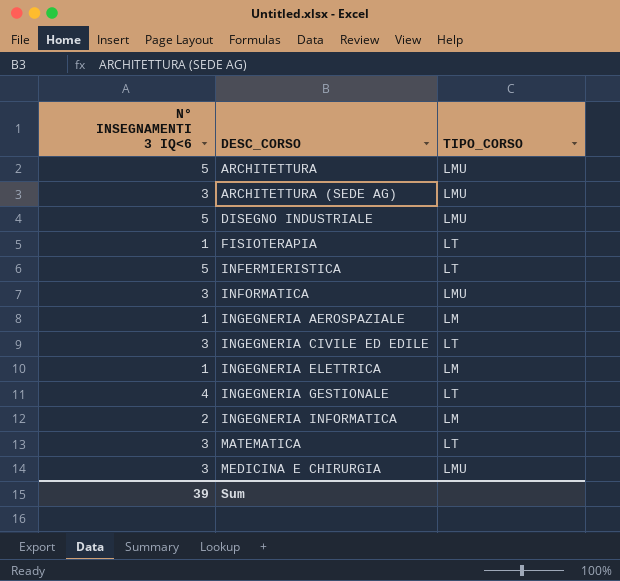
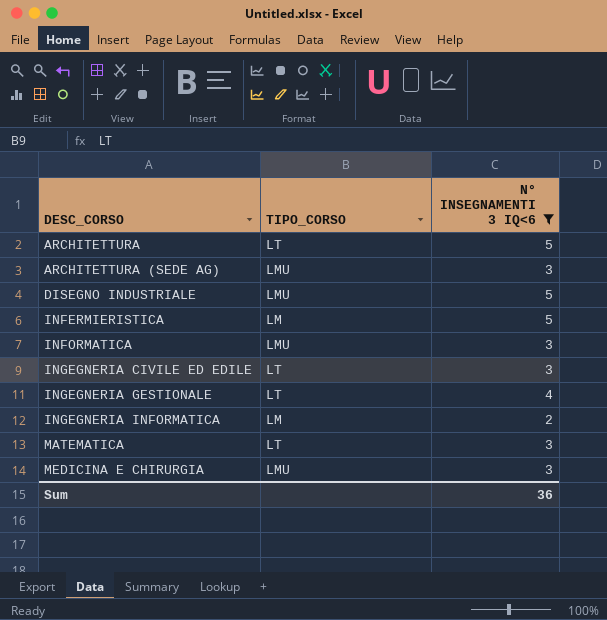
filter: none -> N° INSEGNAMENTI 3 IQ<6 != 1
column N° INSEGNAMENTI 3 IQ<6 | position: 1 -> 3
ARCHITETTURA | TIPO_CORSO: LMU -> LT
INFERMIERISTICA | TIPO_CORSO: LT -> LM
Sum | N° INSEGNAMENTI 3 IQ<6: 39 -> 36

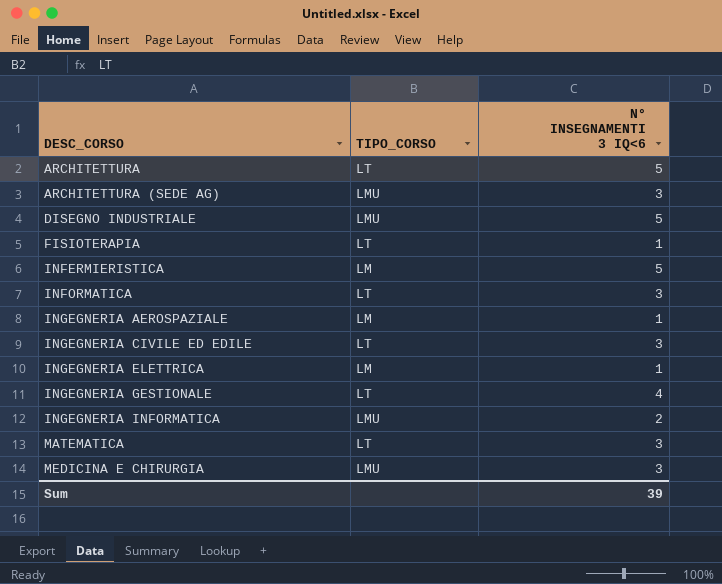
filter: N° INSEGNAMENTI 3 IQ<6 != 1 -> none
INFORMATICA | TIPO_CORSO: LMU -> LT
INGEGNERIA INFORMATICA | TIPO_CORSO: LM -> LMU
Sum | N° INSEGNAMENTI 3 IQ<6: 36 -> 39

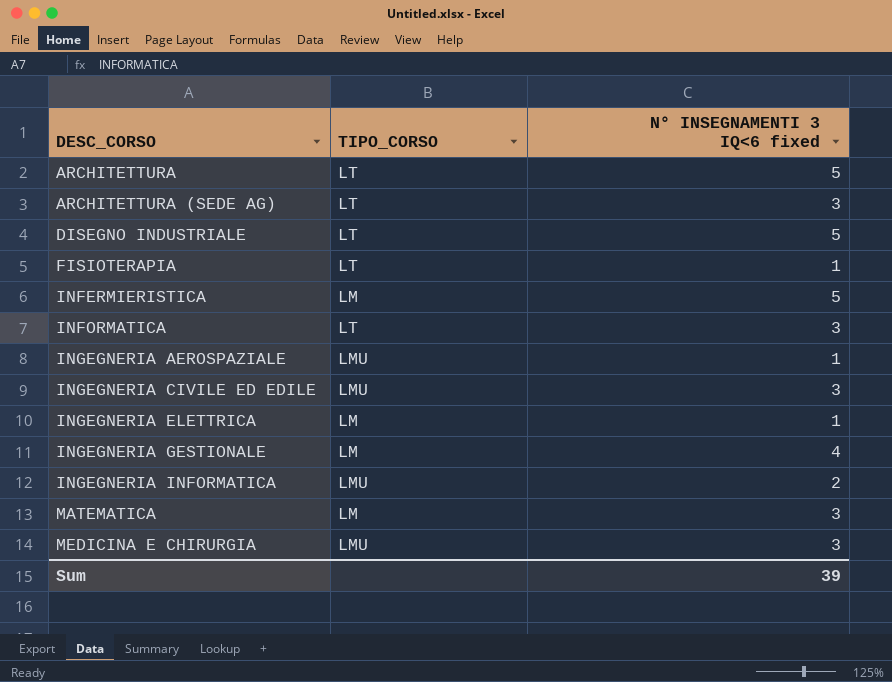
column name: N° INSEGNAMENTI 3 IQ<6 -> N° INSEGNAMENTI 3 IQ<6 fixed
ARCHITETTURA (SEDE AG) | TIPO_CORSO: LMU -> LT
DISEGNO INDUSTRIALE | TIPO_CORSO: LMU -> LT
INGEGNERIA AEROSPAZIALE | TIPO_CORSO: LM -> LMU
INGEGNERIA CIVILE ED EDILE | TIPO_CORSO: LT -> LMU
INGEGNERIA GESTIONALE | TIPO_CORSO: LT -> LM
MATEMATICA | TIPO_CORSO: LT -> LM

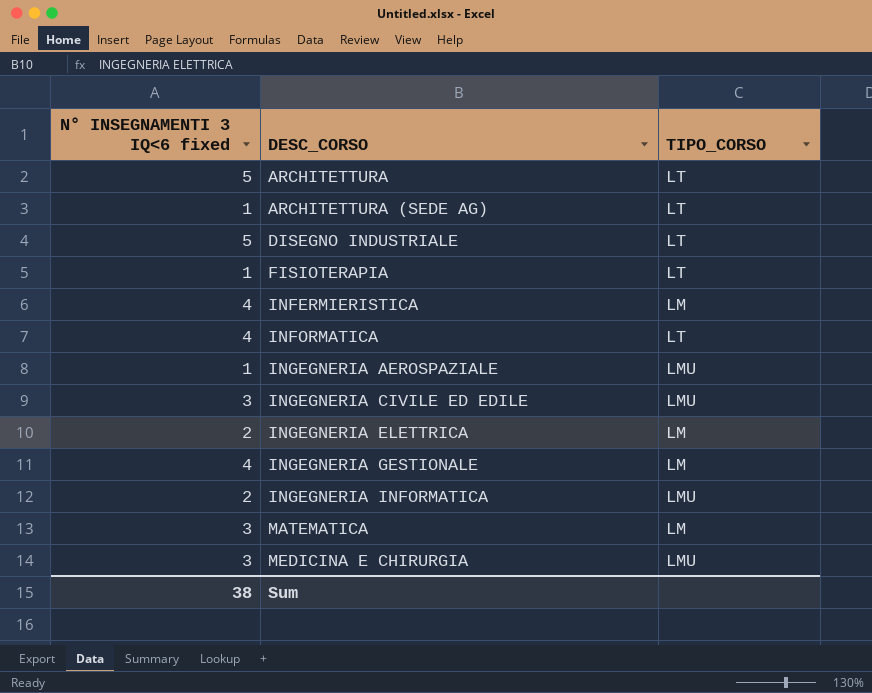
column N° INSEGNAMENTI 3 IQ<6 fixed | position: 3 -> 1
ARCHITETTURA (SEDE AG) | N° INSEGNAMENTI 3 IQ<6 fixed: 3 -> 1
INFERMIERISTICA | N° INSEGNAMENTI 3 IQ<6 fixed: 5 -> 4
INFORMATICA | N° INSEGNAMENTI 3 IQ<6 fixed: 3 -> 4
INGEGNERIA ELETTRICA | N° INSEGNAMENTI 3 IQ<6 fixed: 1 -> 2
Sum | N° INSEGNAMENTI 3 IQ<6 fixed: 39 -> 38

